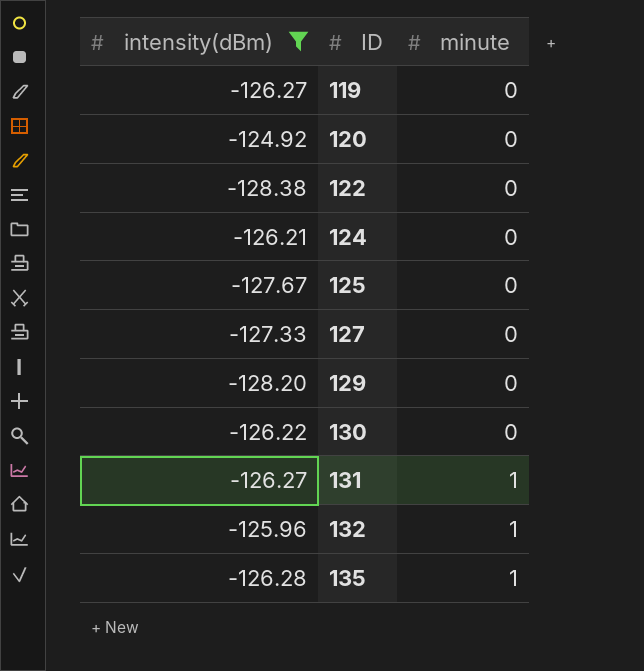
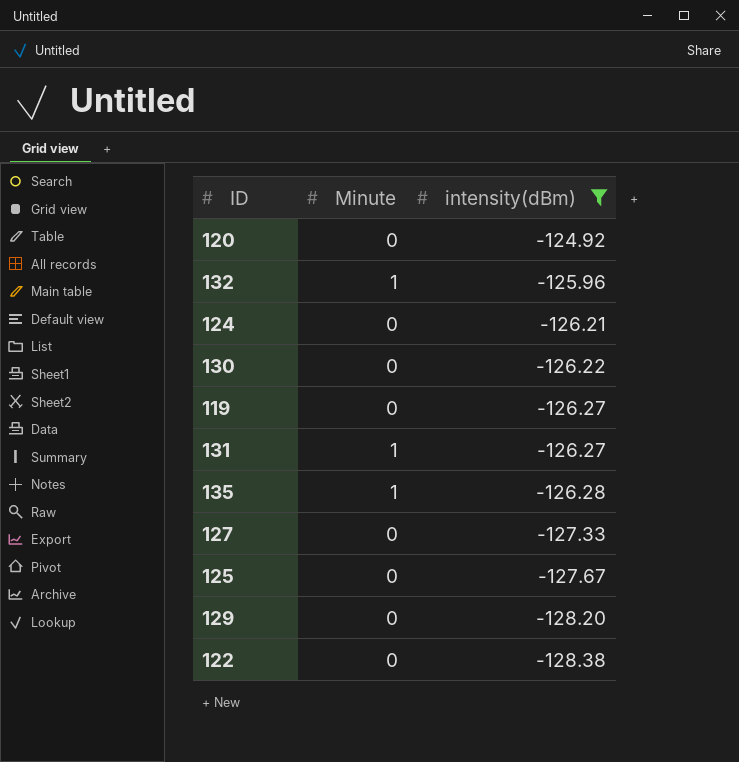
row order: ID ascending -> intensity(dBm) descending
column name: minute -> Minute
column intensity(dBm) | position: 1 -> 3

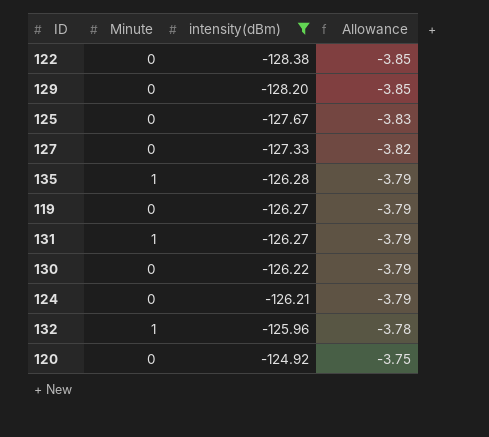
row order: intensity(dBm) descending -> intensity(dBm) ascending
column Allowance | formula: none -> [intensity(dBm)] * 0.03

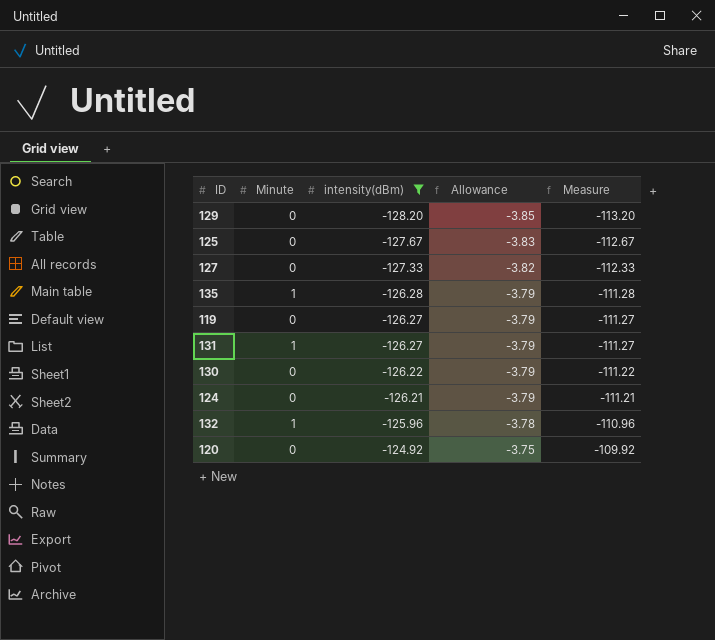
column Measure | formula: none -> [intensity(dBm)] + 15
row 122: 0 | -128.38 | -3.85 -> none

